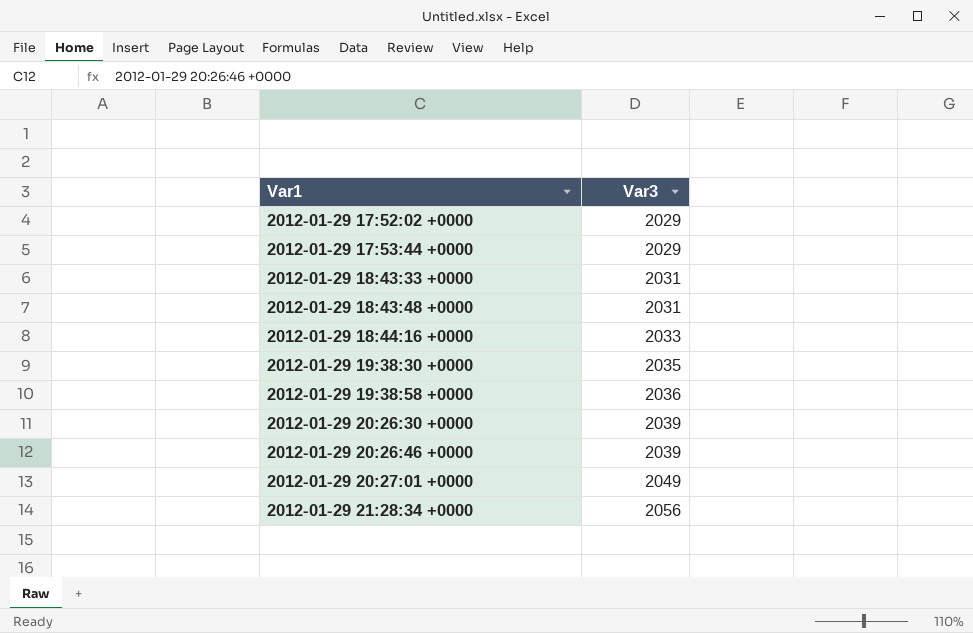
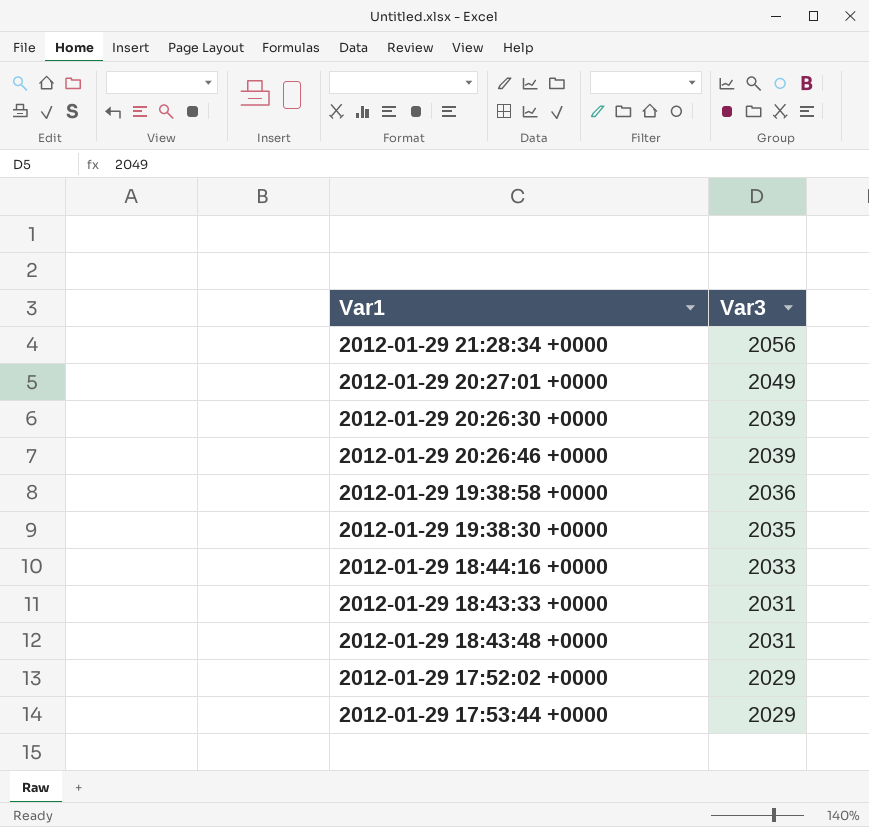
row order: Var1 ascending -> Var3 descending

